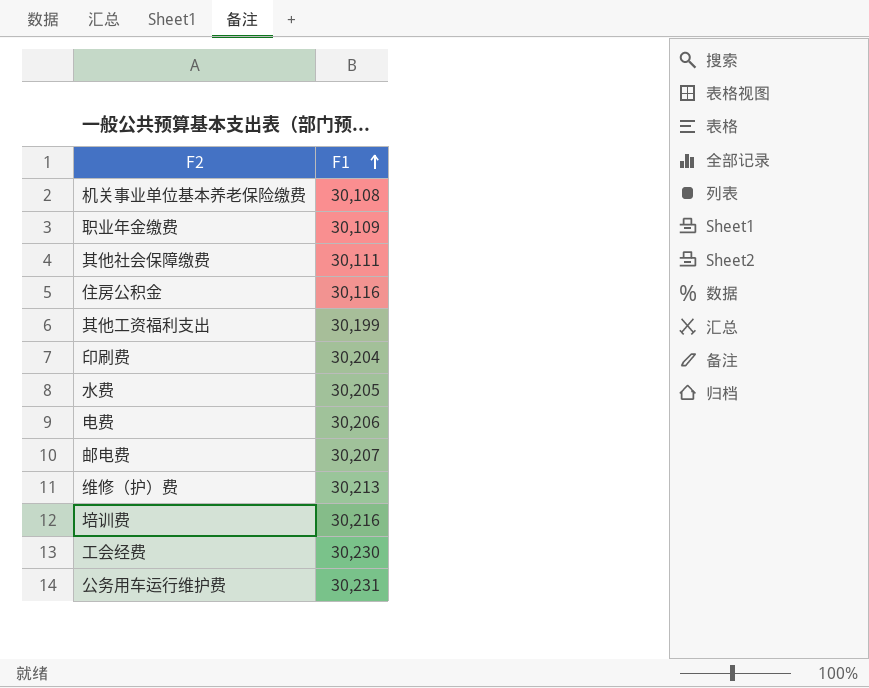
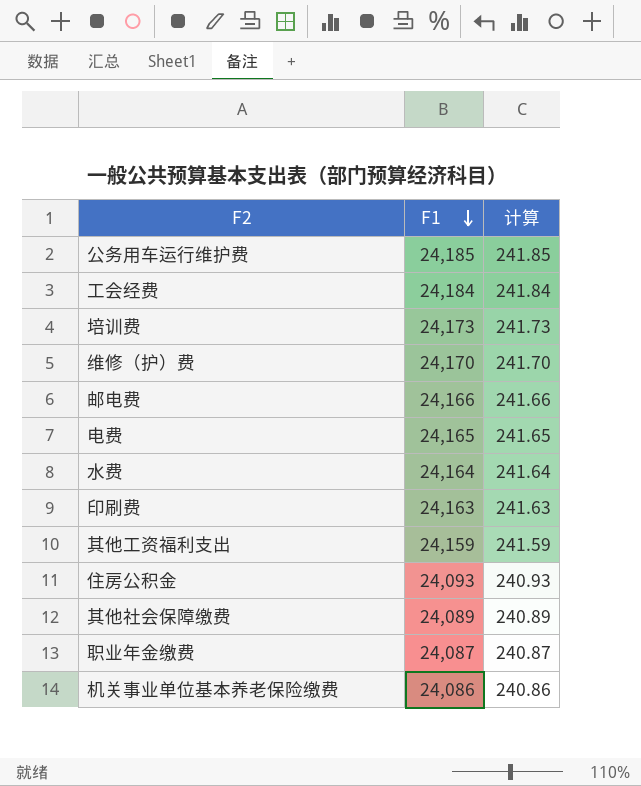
row order: F1 ascending -> F1 descending
column 计算 | formula: none -> [F1] * 0.01
公务用车运行维护费 | F1: 30,231 -> 24,185
工会经费 | F1: 30,230 -> 24,184
培训费 | F1: 30,216 -> 24,173
维修（护）费 | F1: 30,213 -> 24,170
邮电费 | F1: 30,207 -> 24,166
电费 | F1: 30,206 -> 24,165
水费 | F1: 30,205 -> 24,164
印刷费 | F1: 30,204 -> 24,163
其他工资福利支出 | F1: 30,199 -> 24,159
住房公积金 | F1: 30,116 -> 24,093
其他社会保障缴费 | F1: 30,111 -> 24,089
职业年金缴费 | F1: 30,109 -> 24,087
机关事业单位基本养老保险缴费 | F1: 30,108 -> 24,086

